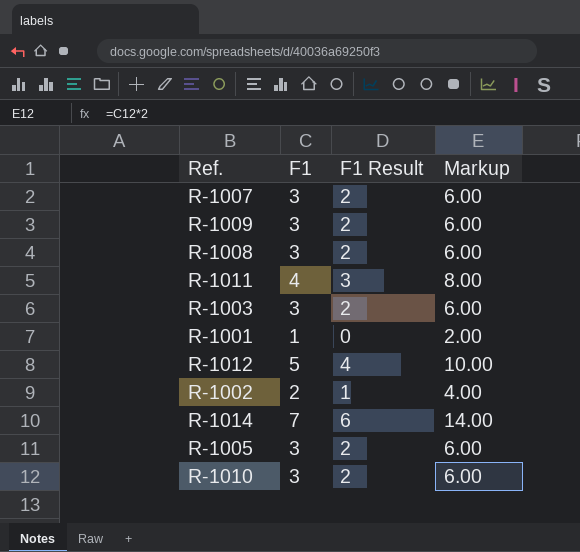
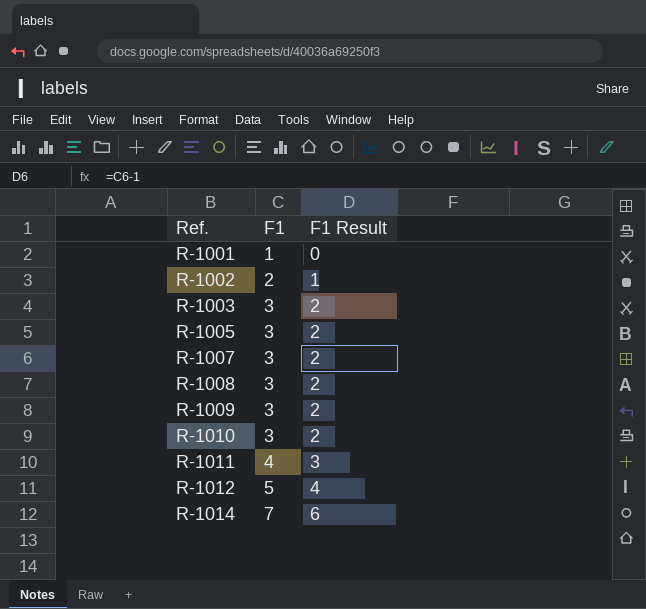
row order: none -> Ref. ascending
column Markup | formula: [F1] * 2 -> none

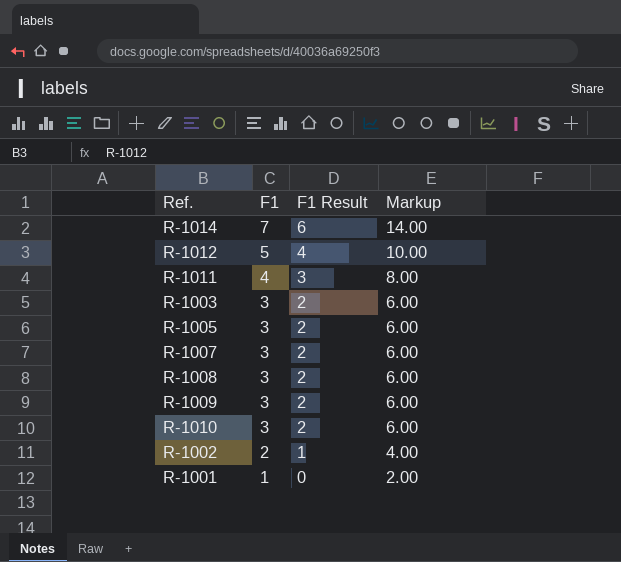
row order: Ref. ascending -> F1 descending
column Markup | formula: none -> [F1] * 2

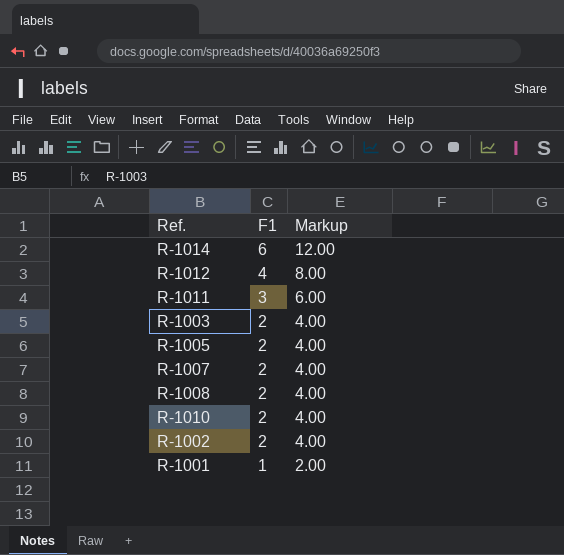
column F1 Result | formula: [F1] - 1 -> none
row R-1009: 3 | 2 | 6.00 -> none
R-1014 | F1: 7 -> 6
R-1014 | Markup: 14.00 -> 12.00
R-1012 | F1: 5 -> 4
R-1012 | Markup: 10.00 -> 8.00
R-1011 | F1: 4 -> 3
R-1011 | Markup: 8.00 -> 6.00
R-1003 | F1: 3 -> 2
R-1003 | Markup: 6.00 -> 4.00
R-1005 | F1: 3 -> 2
R-1005 | Markup: 6.00 -> 4.00
R-1007 | F1: 3 -> 2
R-1007 | Markup: 6.00 -> 4.00
R-1008 | F1: 3 -> 2
R-1008 | Markup: 6.00 -> 4.00
R-1010 | F1: 3 -> 2
R-1010 | Markup: 6.00 -> 4.00

